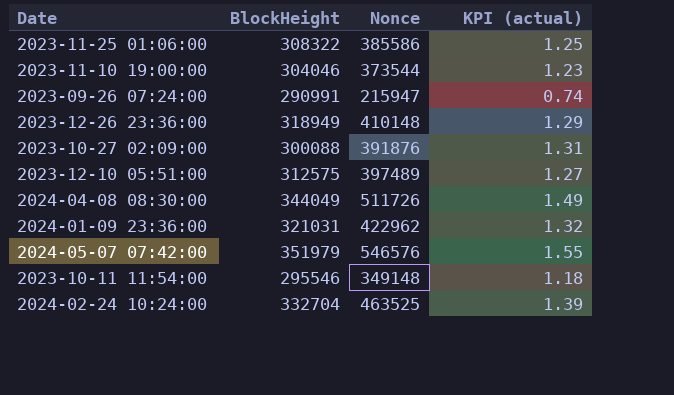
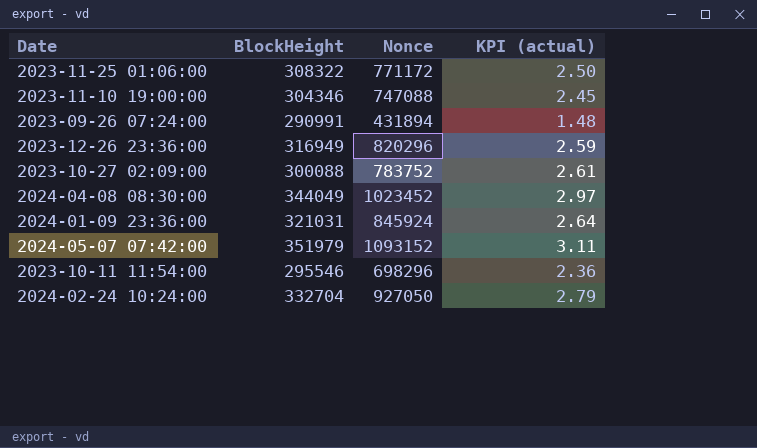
row 2023-12-10 05:51:00: 312575 | 397489 | 1.27 -> none
2023-11-25 01:06:00 | Nonce: 385586 -> 771172
2023-11-25 01:06:00 | KPI (actual): 1.25 -> 2.50
2023-11-10 19:00:00 | BlockHeight: 304046 -> 304346
2023-11-10 19:00:00 | Nonce: 373544 -> 747088
2023-11-10 19:00:00 | KPI (actual): 1.23 -> 2.45
2023-09-26 07:24:00 | Nonce: 215947 -> 431894
2023-09-26 07:24:00 | KPI (actual): 0.74 -> 1.48
2023-12-26 23:36:00 | BlockHeight: 318949 -> 316949
2023-12-26 23:36:00 | Nonce: 410148 -> 820296
2023-12-26 23:36:00 | KPI (actual): 1.29 -> 2.59
2023-10-27 02:09:00 | Nonce: 391876 -> 783752
2023-10-27 02:09:00 | KPI (actual): 1.31 -> 2.61
2024-04-08 08:30:00 | Nonce: 511726 -> 1023452
2024-04-08 08:30:00 | KPI (actual): 1.49 -> 2.97
2024-01-09 23:36:00 | Nonce: 422962 -> 845924
2024-01-09 23:36:00 | KPI (actual): 1.32 -> 2.64
2024-05-07 07:42:00 | Nonce: 546576 -> 1093152
2024-05-07 07:42:00 | KPI (actual): 1.55 -> 3.11
2023-10-11 11:54:00 | Nonce: 349148 -> 698296
2023-10-11 11:54:00 | KPI (actual): 1.18 -> 2.36
2024-02-24 10:24:00 | Nonce: 463525 -> 927050
2024-02-24 10:24:00 | KPI (actual): 1.39 -> 2.79

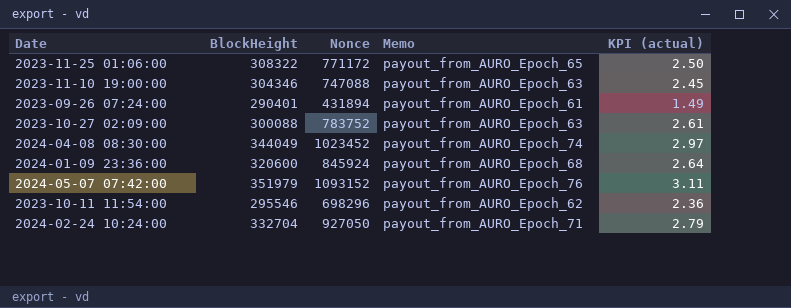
column Memo | position: none -> 4
row 2023-12-26 23:36:00: 316949 | 820296 | 2.59 -> none
2023-09-26 07:24:00 | BlockHeight: 290991 -> 290401
2023-09-26 07:24:00 | KPI (actual): 1.48 -> 1.49
2024-01-09 23:36:00 | BlockHeight: 321031 -> 320600

